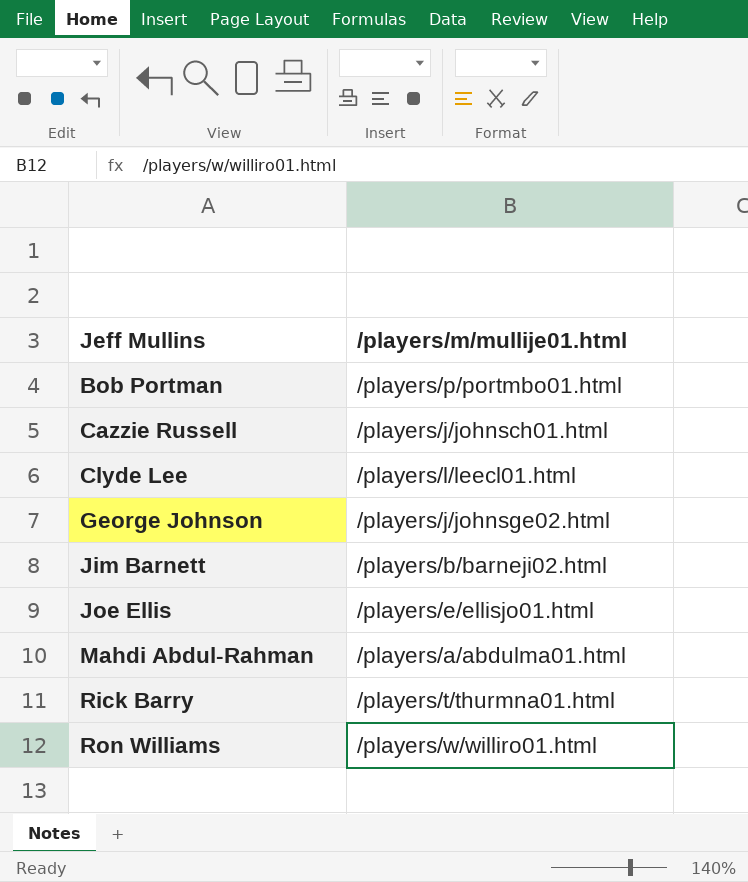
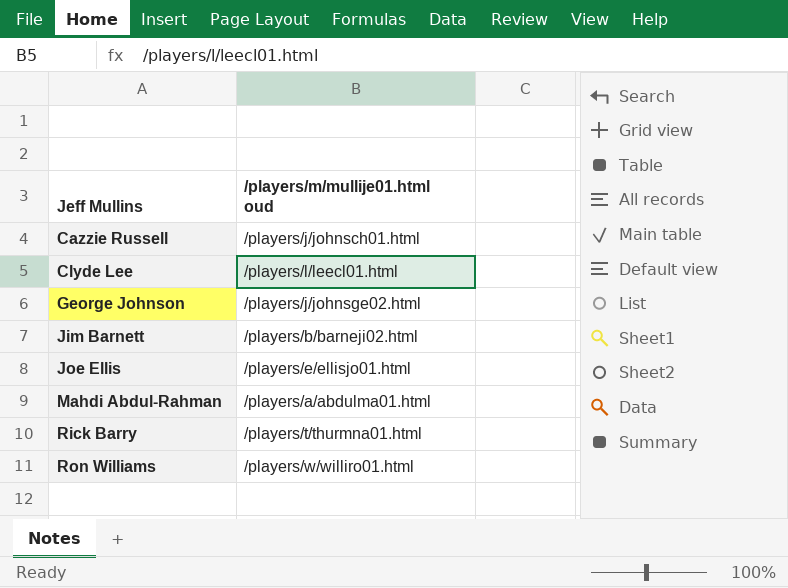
column name: /players/m/mullije01.html -> /players/m/mullije01.html oud
row Bob Portman: /players/p/portmbo01.html -> none

